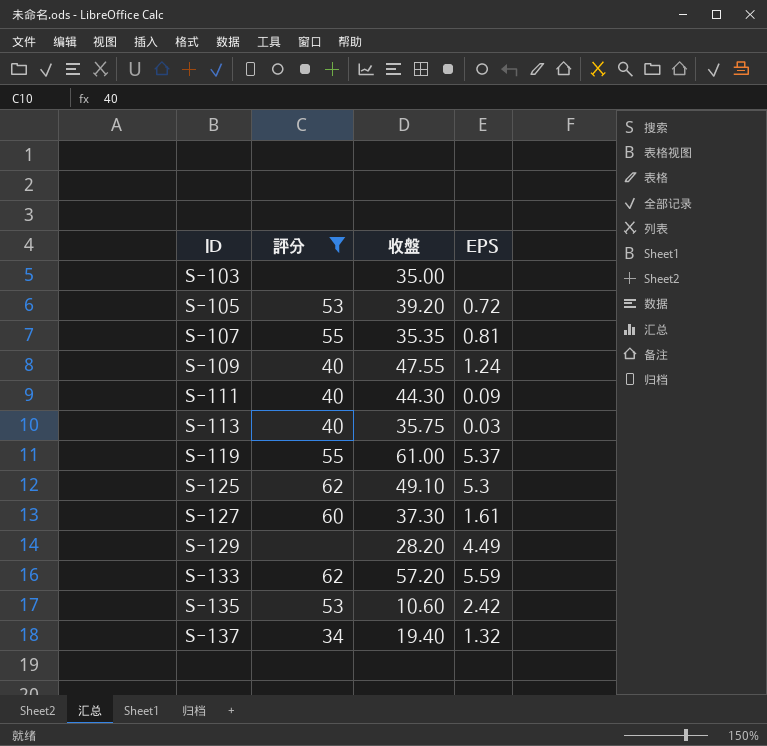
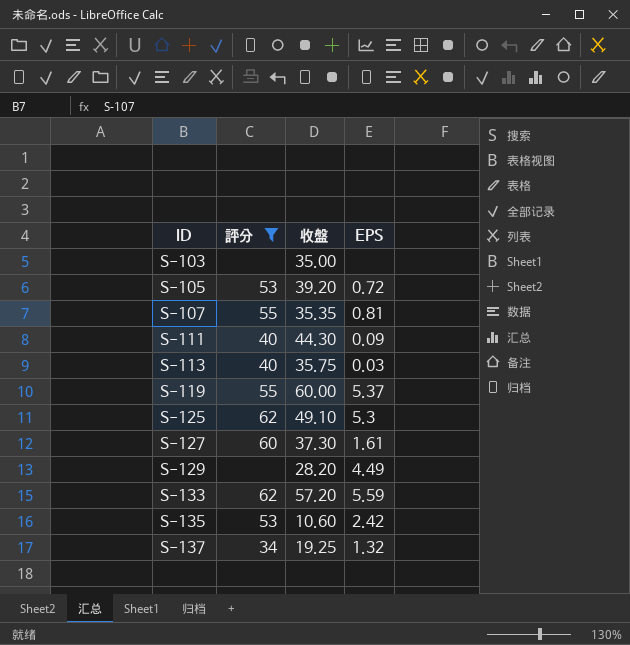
row S-109: 40 | 47.55 | 1.24 -> none
S-119 | 收盤: 61.00 -> 60.00
S-137 | 收盤: 19.40 -> 19.25

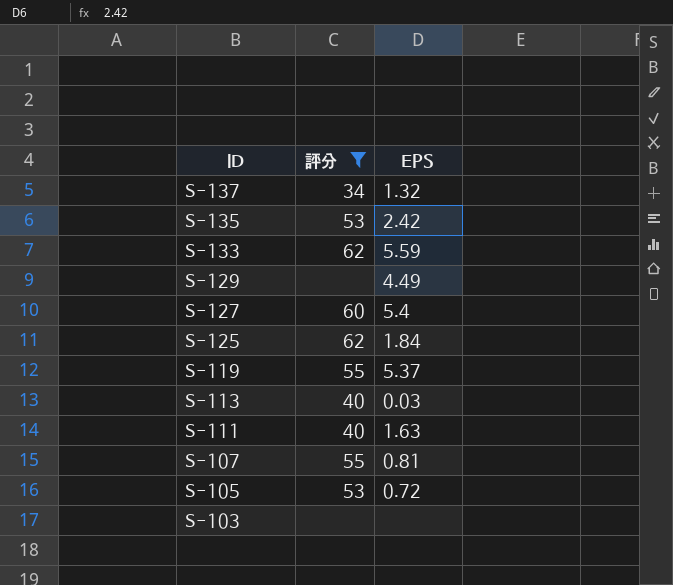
row order: ID ascending -> ID descending
column 收盤 | position: 3 -> none
S-127 | EPS: 1.61 -> 5.4
S-125 | EPS: 5.3 -> 1.84
S-111 | EPS: 0.09 -> 1.63

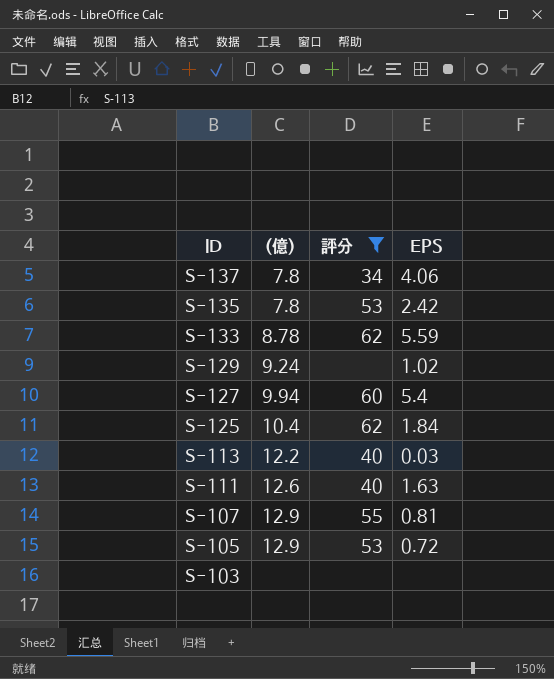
column (億) | position: none -> 2
row S-119: 55 | 5.37 -> none
S-137 | EPS: 1.32 -> 4.06
S-129 | EPS: 4.49 -> 1.02

